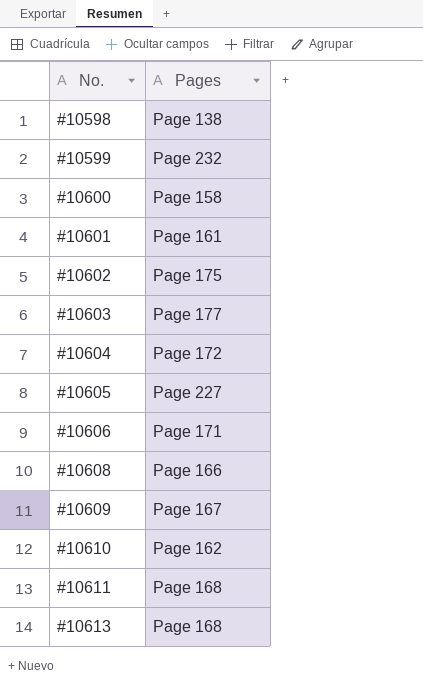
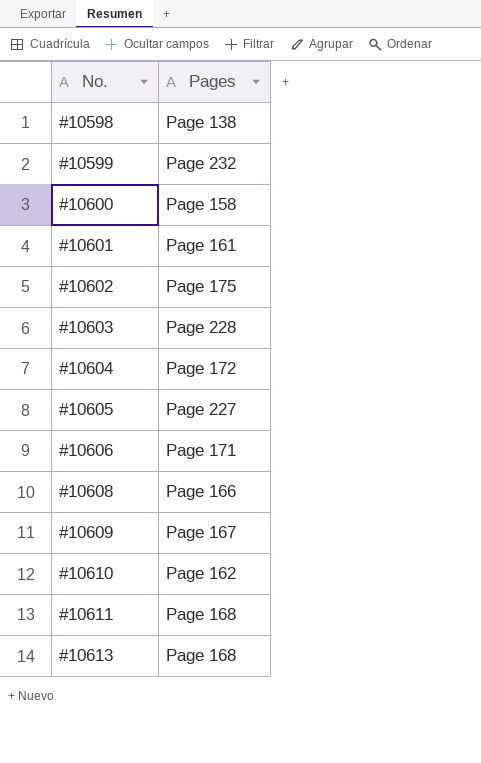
#10603 | Pages: Page 177 -> Page 228

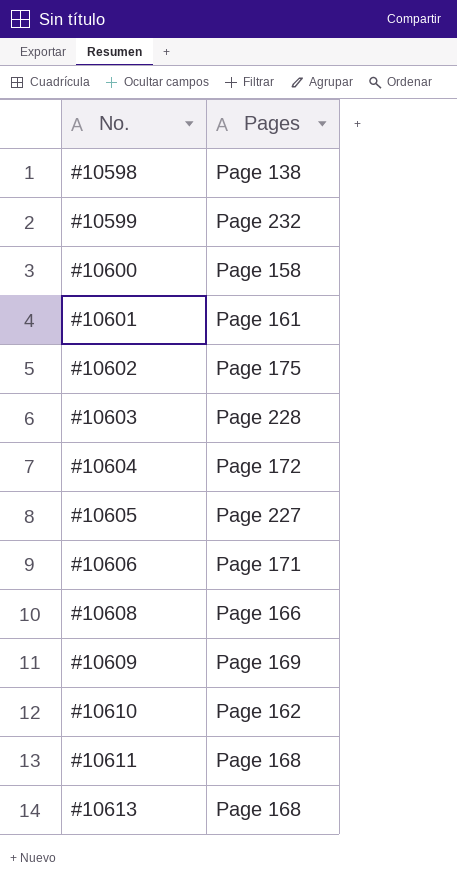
#10609 | Pages: Page 167 -> Page 169

